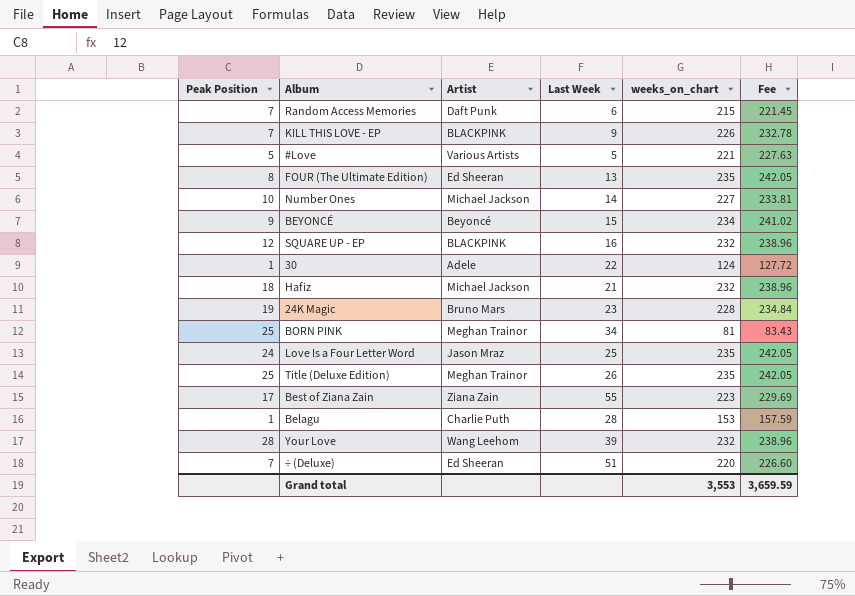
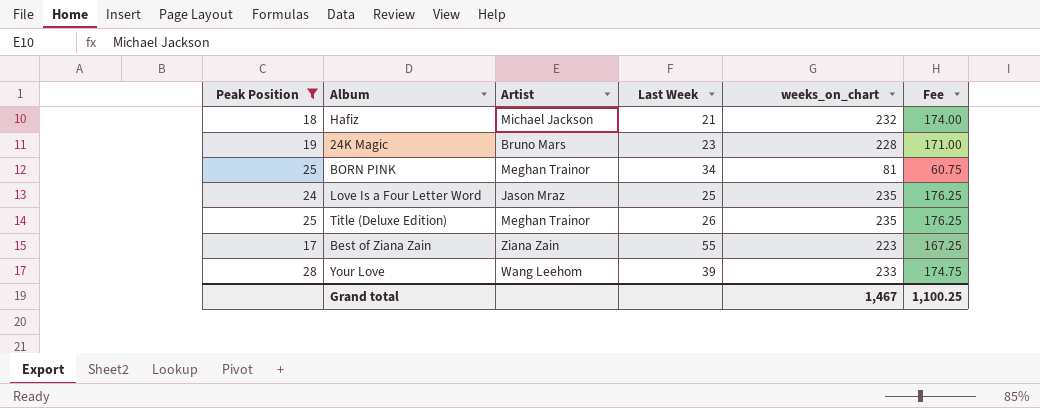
filter: none -> Peak Position >= 17
column Fee | formula: [weeks_on_chart] * 1.03 -> [weeks_on_chart] * 0.75
Your Love | weeks_on_chart: 232 -> 233
Grand total | weeks_on_chart: 3,553 -> 1,467
Grand total | Fee: 3,659.59 -> 1,100.25

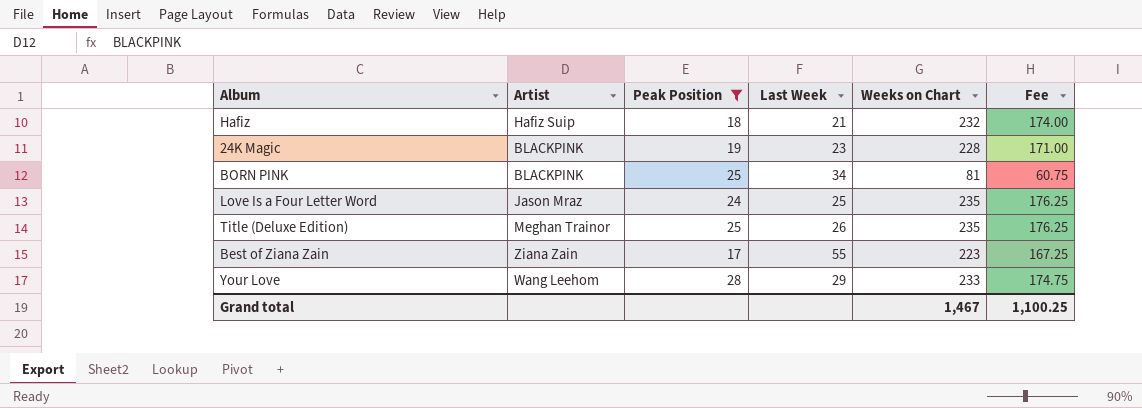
column Peak Position | position: 1 -> 3
column name: weeks_on_chart -> Weeks on Chart
Hafiz | Artist: Michael Jackson -> Hafiz Suip
24K Magic | Artist: Bruno Mars -> BLACKPINK
BORN PINK | Artist: Meghan Trainor -> BLACKPINK
Your Love | Last Week: 39 -> 29

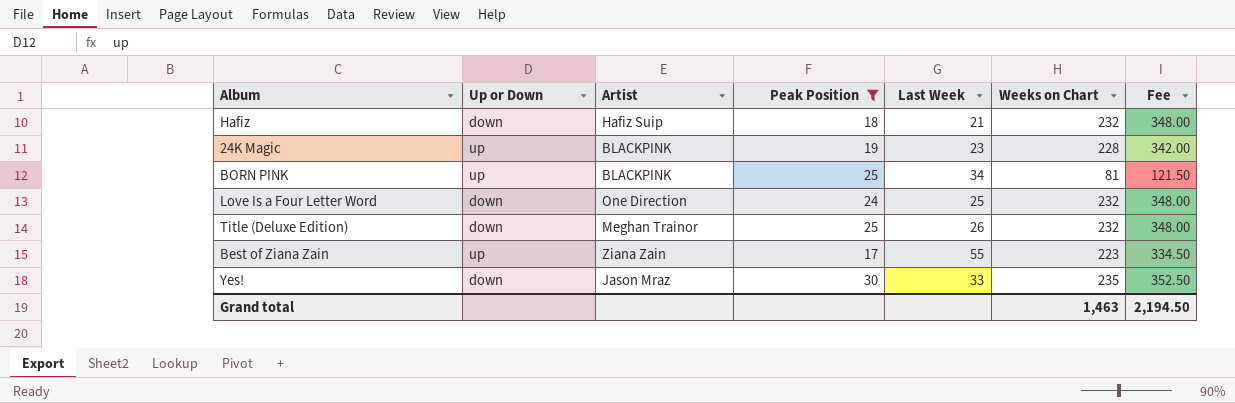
column Up or Down | position: none -> 2
column Fee | formula: [Weeks on Chart] * 0.75 -> [Weeks on Chart] * 1.5
row Your Love: Wang Leehom | 28 | 29 | 233 | 174.75 -> none
Love Is a Four Letter Word | Artist: Jason Mraz -> One Direction
Love Is a Four Letter Word | Weeks on Chart: 235 -> 232
Title (Deluxe Edition) | Weeks on Chart: 235 -> 232
row Yes!: none -> down | Jason Mraz | 30 | 33 | 235 | 352.50
Grand total | Weeks on Chart: 1,467 -> 1,463
Grand total | Fee: 1,100.25 -> 2,194.50

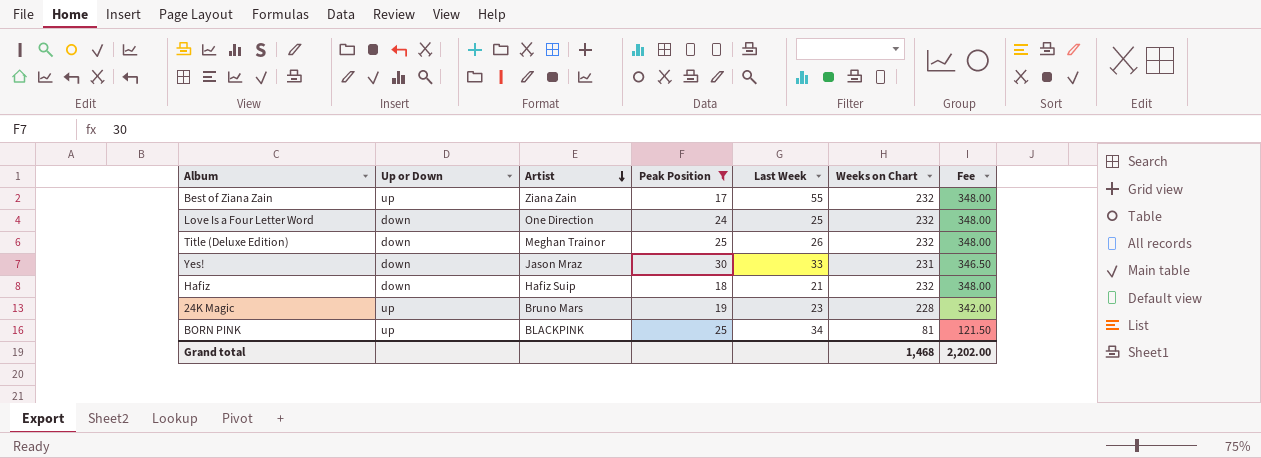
row order: none -> Artist descending
Best of Ziana Zain | Weeks on Chart: 223 -> 232
Best of Ziana Zain | Fee: 334.50 -> 348.00
Yes! | Weeks on Chart: 235 -> 231
Yes! | Fee: 352.50 -> 346.50
24K Magic | Artist: BLACKPINK -> Bruno Mars
Grand total | Weeks on Chart: 1,463 -> 1,468
Grand total | Fee: 2,194.50 -> 2,202.00

